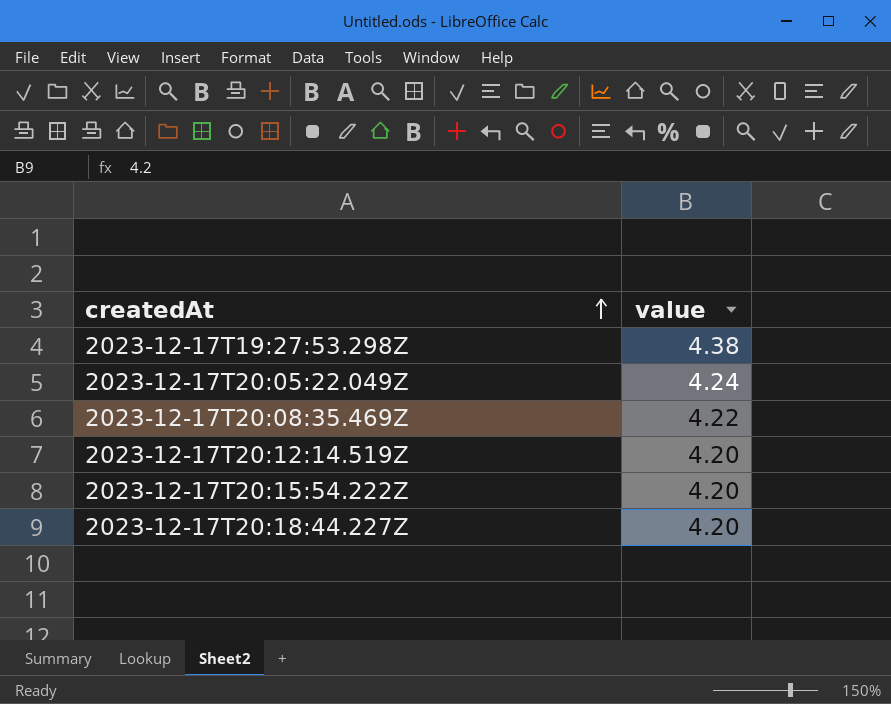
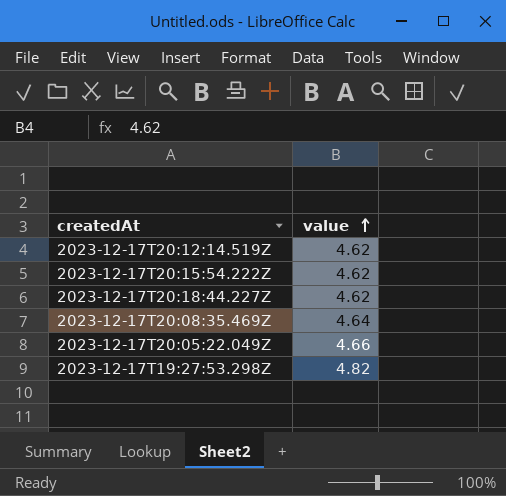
row order: createdAt ascending -> value ascending
2023-12-17T20:12:14.519Z | value: 4.20 -> 4.62
2023-12-17T20:15:54.222Z | value: 4.20 -> 4.62
2023-12-17T20:18:44.227Z | value: 4.20 -> 4.62
2023-12-17T20:08:35.469Z | value: 4.22 -> 4.64
2023-12-17T20:05:22.049Z | value: 4.24 -> 4.66
2023-12-17T19:27:53.298Z | value: 4.38 -> 4.82

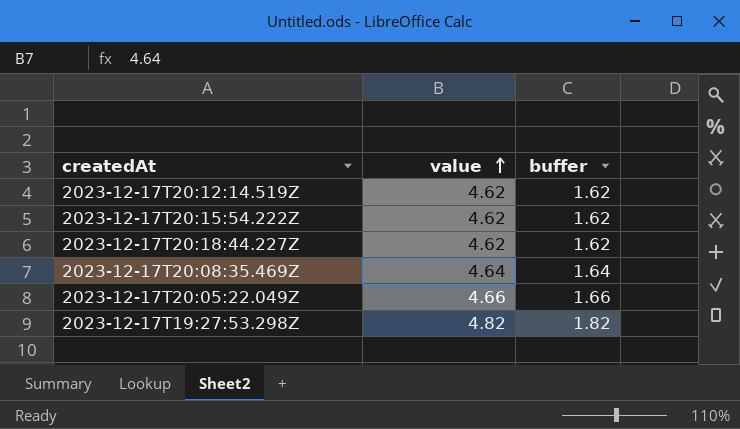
column buffer | formula: none -> [value] - 3

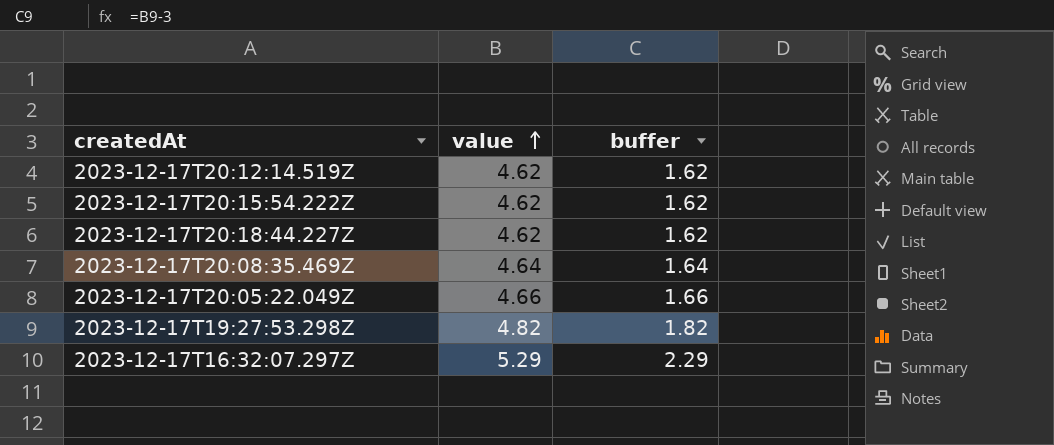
row 2023-12-17T16:32:07.297Z: none -> 5.29 | 2.29

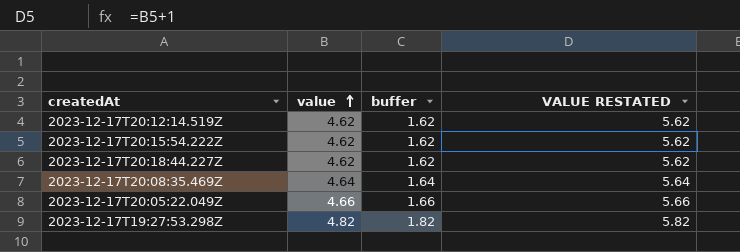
column VALUE RESTATED | formula: none -> [value] + 1
row 2023-12-17T16:32:07.297Z: 5.29 | 2.29 -> none

